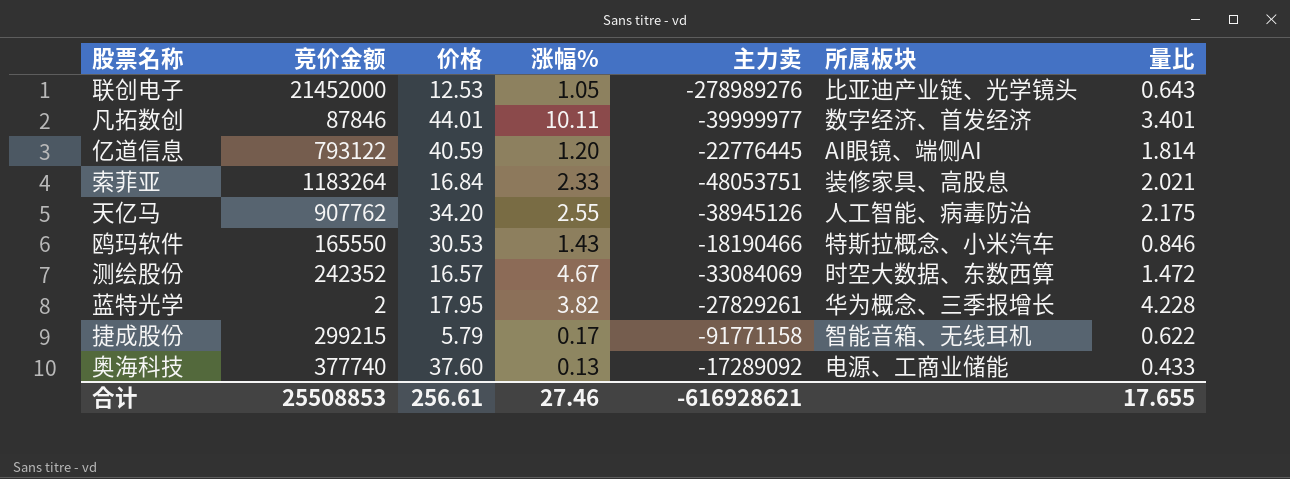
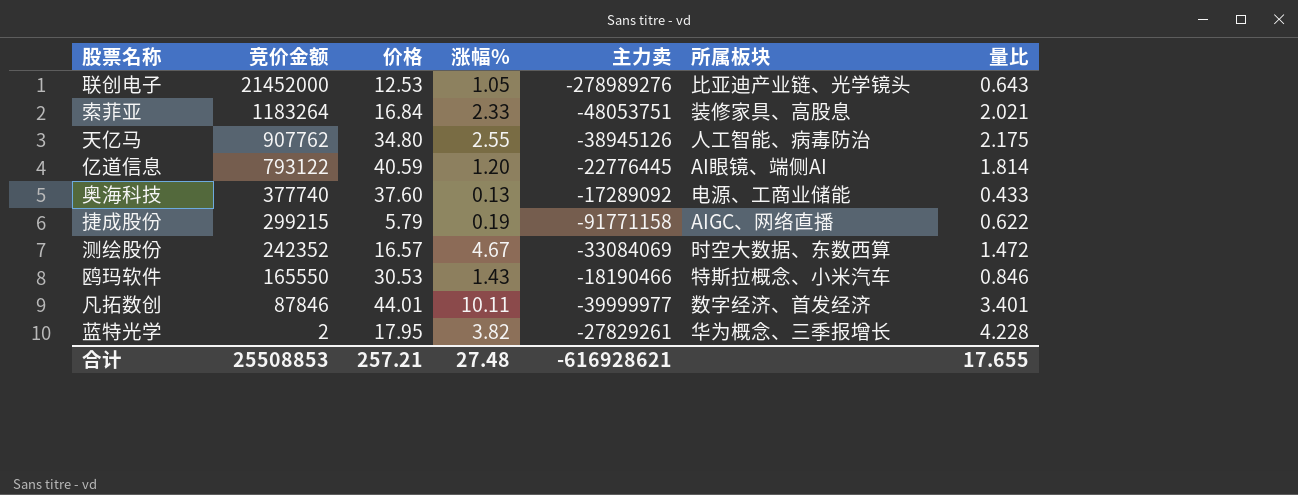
row order: none -> 竞价金额 descending
天亿马 | 价格: 34.20 -> 34.80
捷成股份 | 涨幅%: 0.17 -> 0.19
捷成股份 | 所属板块: 智能音箱、无线耳机 -> AIGC、网络直播
合计 | 价格: 256.61 -> 257.21
合计 | 涨幅%: 27.46 -> 27.48

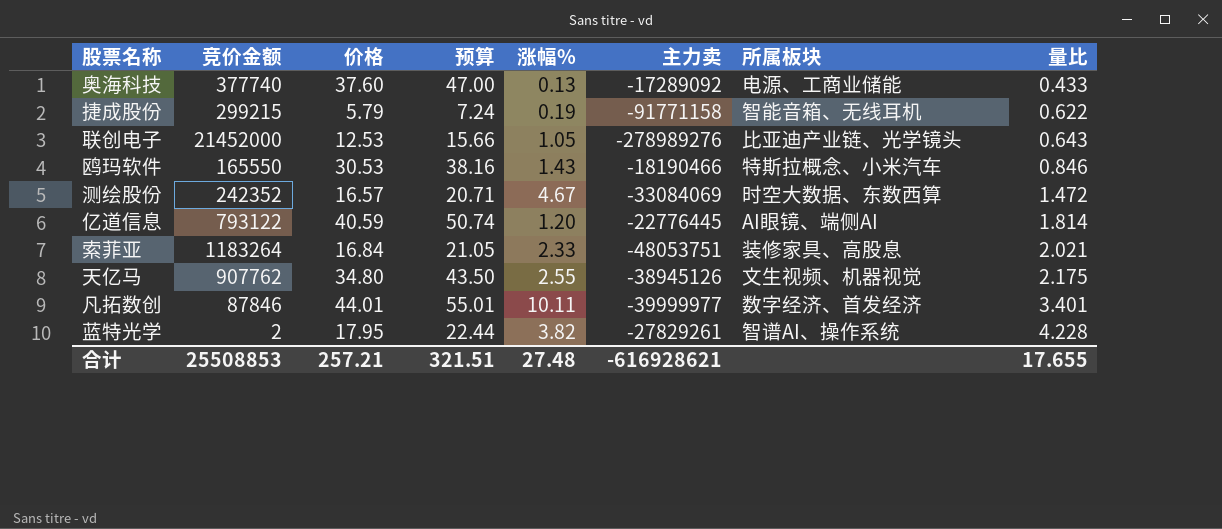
row order: 竞价金额 descending -> 量比 ascending
column 预算 | formula: none -> [价格] * 1.25
捷成股份 | 所属板块: AIGC、网络直播 -> 智能音箱、无线耳机
天亿马 | 所属板块: 人工智能、病毒防治 -> 文生视频、机器视觉
蓝特光学 | 所属板块: 华为概念、三季报增长 -> 智谱AI、操作系统

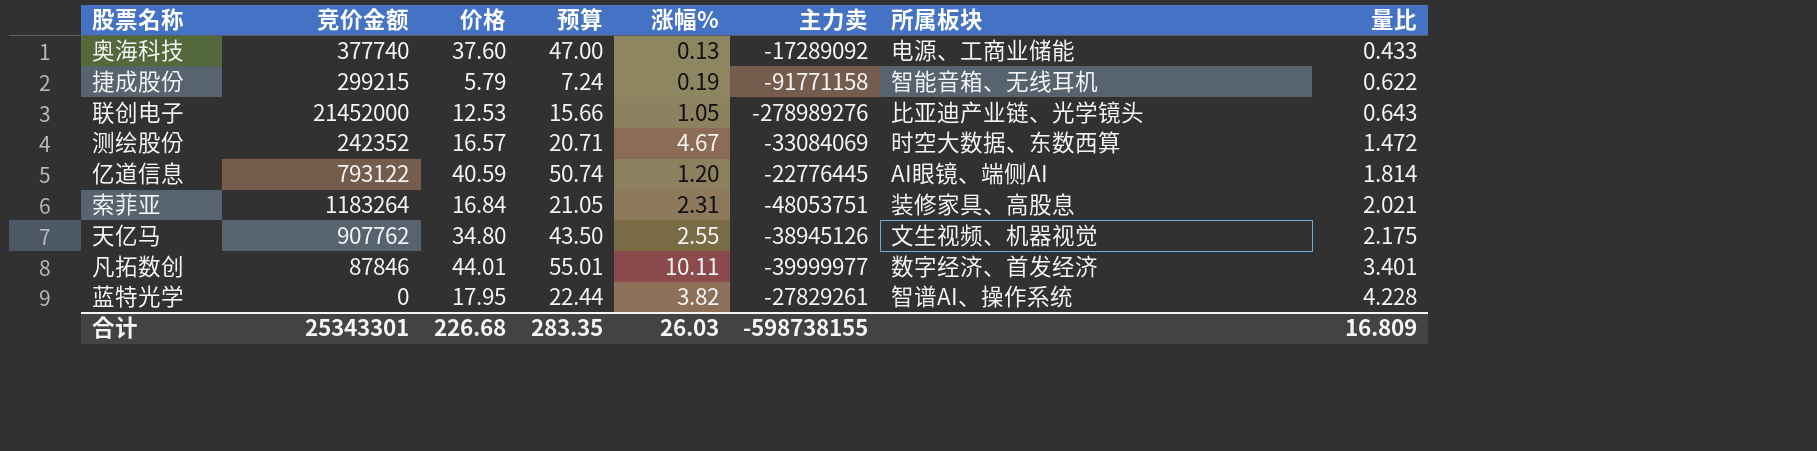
row 鸥玛软件: 165550 | 30.53 | 38.16 | 1.43 | -18190466 | 特斯拉概念、小米汽车 | 0.846 -> none
索菲亚 | 涨幅%: 2.33 -> 2.31
蓝特光学 | 竞价金额: 2 -> 0
合计 | 竞价金额: 25508853 -> 25343301
合计 | 价格: 257.21 -> 226.68
合计 | 预算: 321.51 -> 283.35
合计 | 涨幅%: 27.48 -> 26.03
合计 | 主力卖: -616928621 -> -598738155
合计 | 量比: 17.655 -> 16.809

